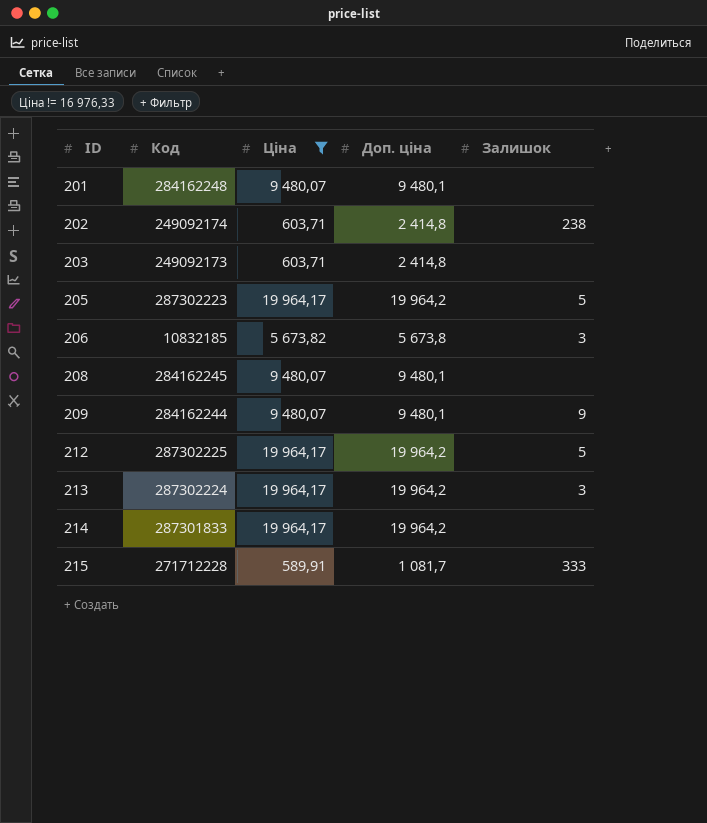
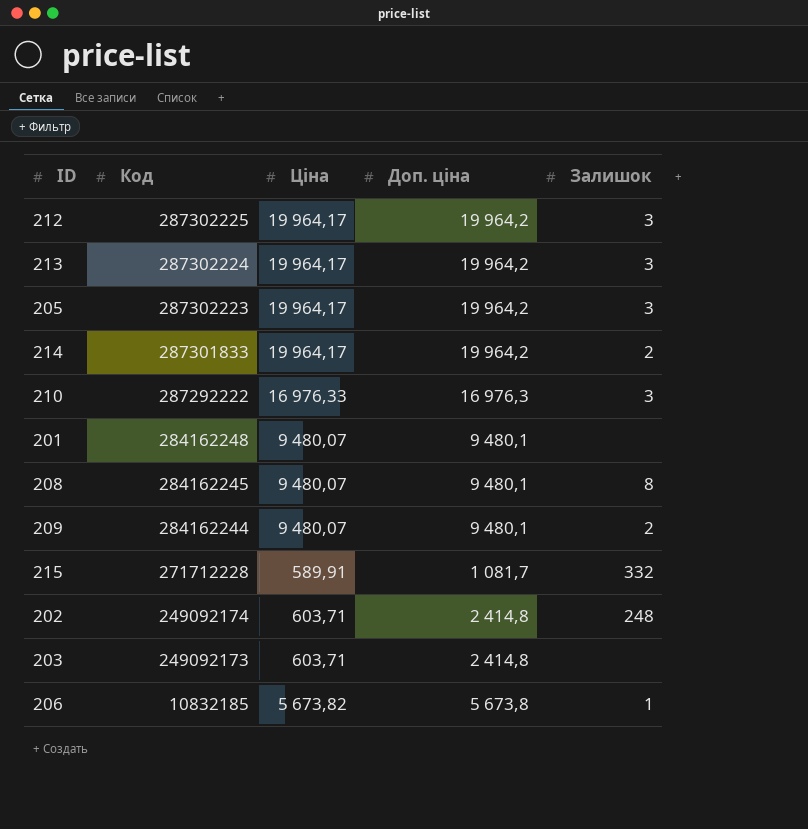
filter: Ціна != 16 976,33 -> none
row order: ID ascending -> Код descending
212 | Залишок: 5 -> 3
205 | Залишок: 5 -> 3
214 | Залишок: none -> 2
208 | Залишок: none -> 8
209 | Залишок: 9 -> 2
215 | Залишок: 333 -> 332
202 | Залишок: 238 -> 248
206 | Залишок: 3 -> 1

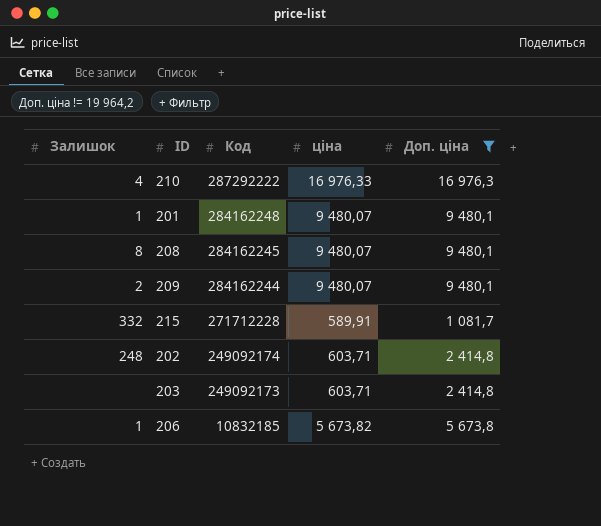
filter: none -> Доп. ціна != 19 964,2
column Залишок | position: 5 -> 1
column name: Ціна -> ціна
210 | Залишок: 3 -> 4
201 | Залишок: none -> 1

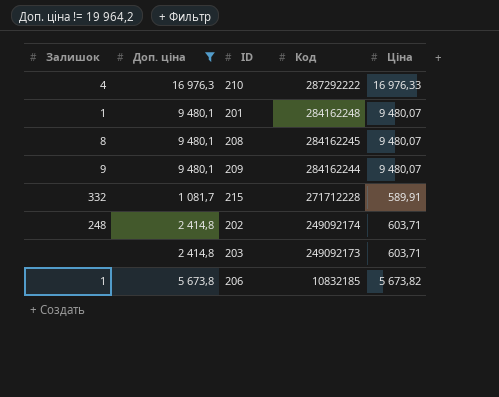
column Доп. ціна | position: 5 -> 2
column name: ціна -> Ціна
209 | Залишок: 2 -> 9

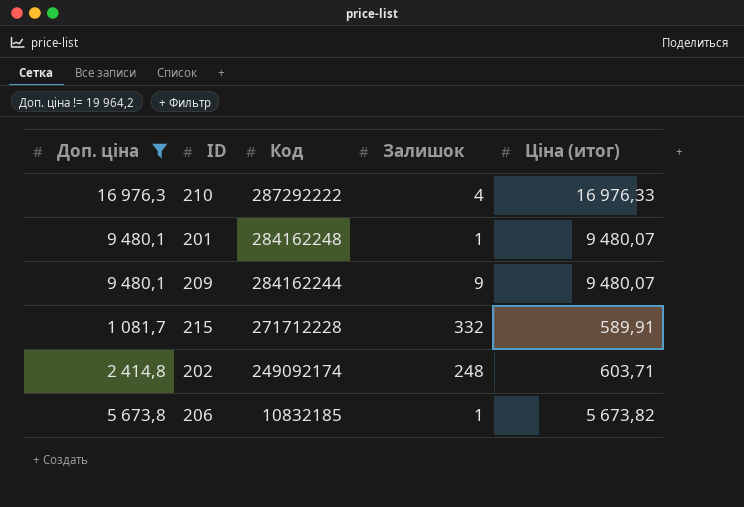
column Залишок | position: 1 -> 4
column name: Ціна -> Ціна (итог)
row 208: 8 | 9 480,1 | 284162245 | 9 480,07 -> none
row 203: none | 2 414,8 | 249092173 | 603,71 -> none

